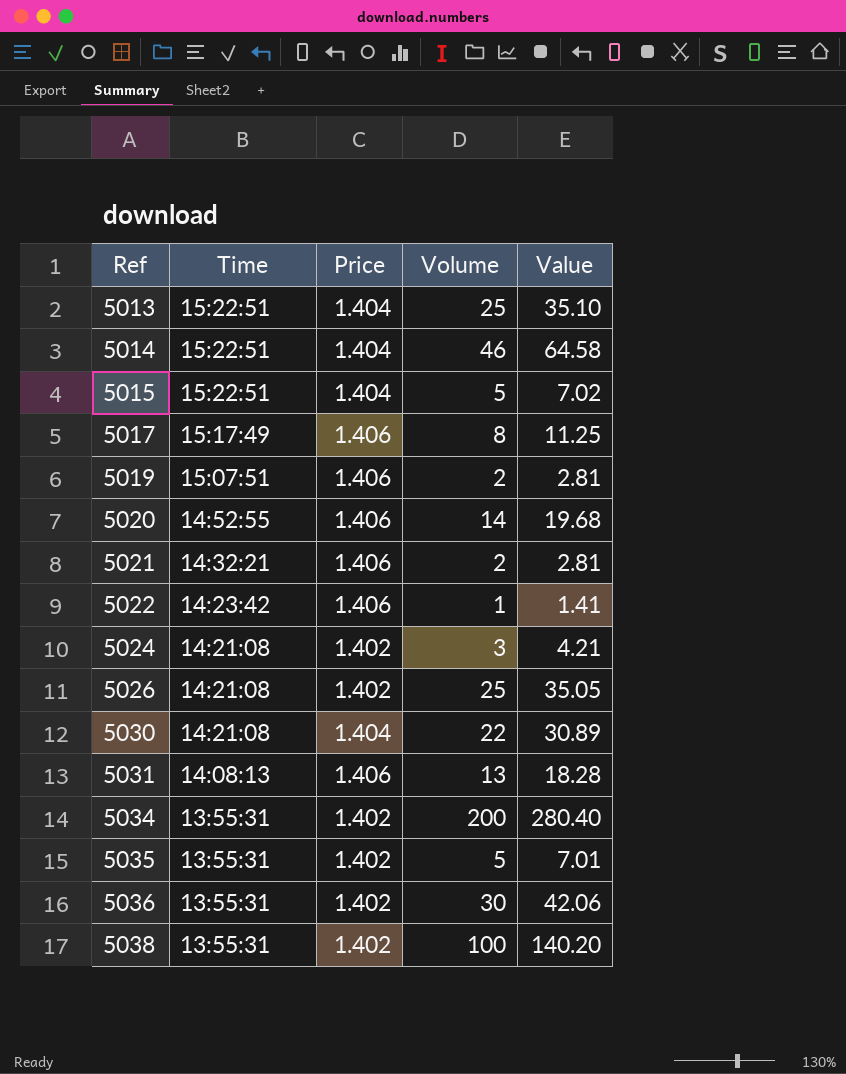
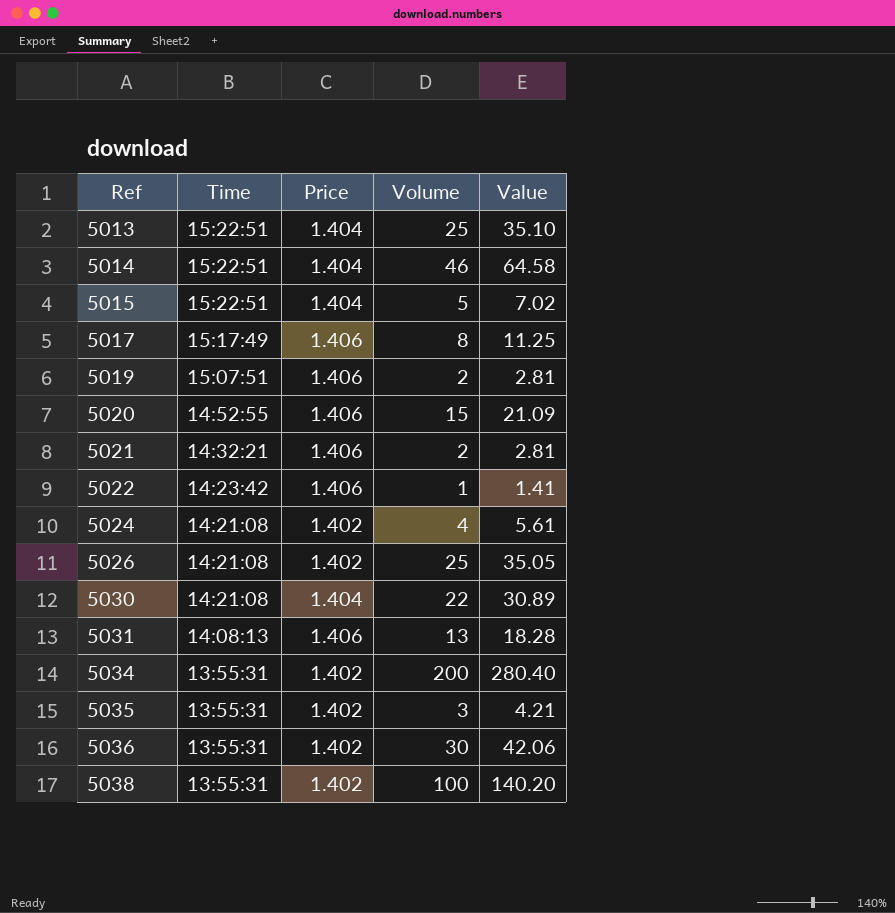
5020 | Volume: 14 -> 15
5020 | Value: 19.68 -> 21.09
5024 | Volume: 3 -> 4
5024 | Value: 4.21 -> 5.61
5035 | Volume: 5 -> 3
5035 | Value: 7.01 -> 4.21

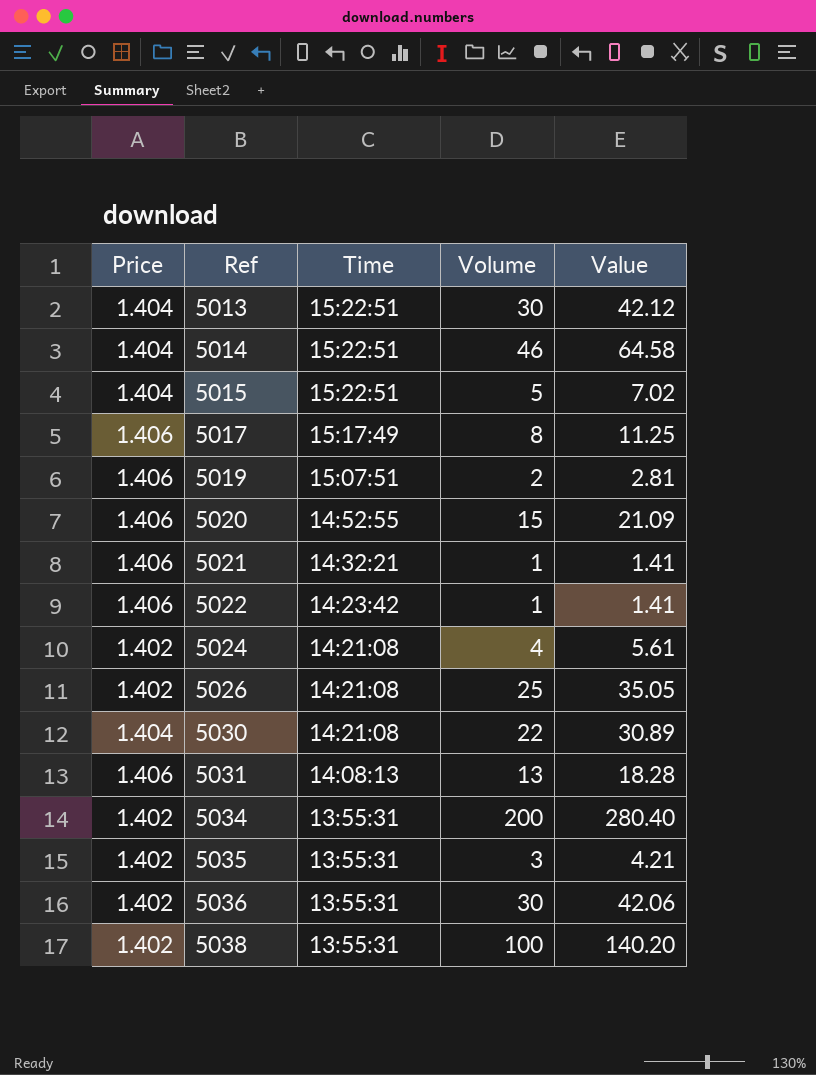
column Price | position: 3 -> 1
5013 | Volume: 25 -> 30
5013 | Value: 35.10 -> 42.12
5021 | Volume: 2 -> 1
5021 | Value: 2.81 -> 1.41

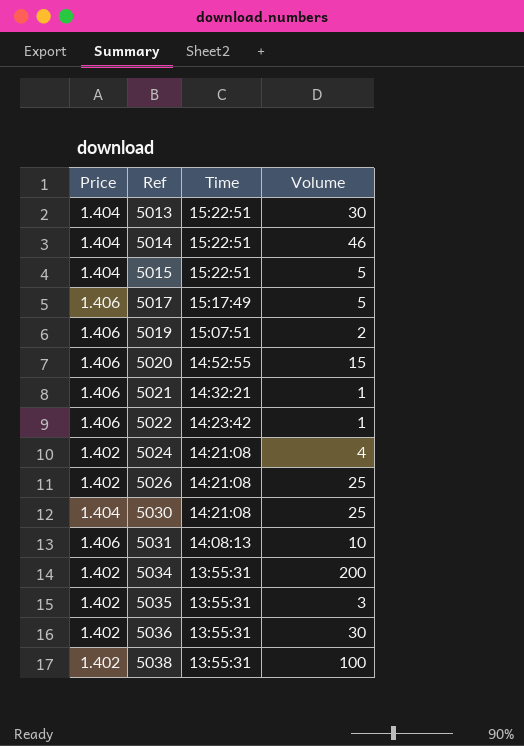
column Value | formula: [Price] * [Volume] -> none
5017 | Volume: 8 -> 5
5030 | Volume: 22 -> 25
5031 | Volume: 13 -> 10

